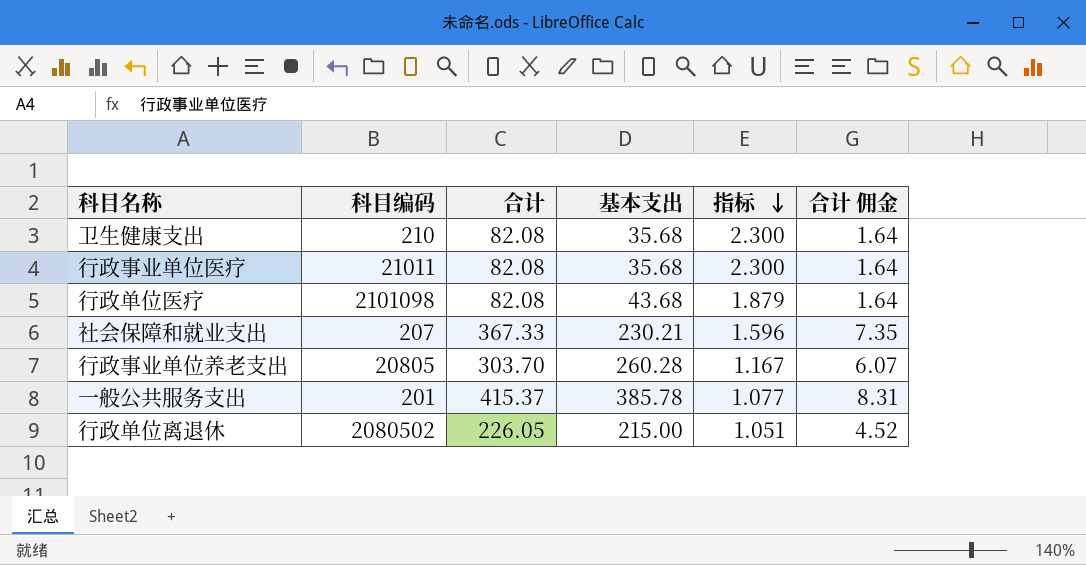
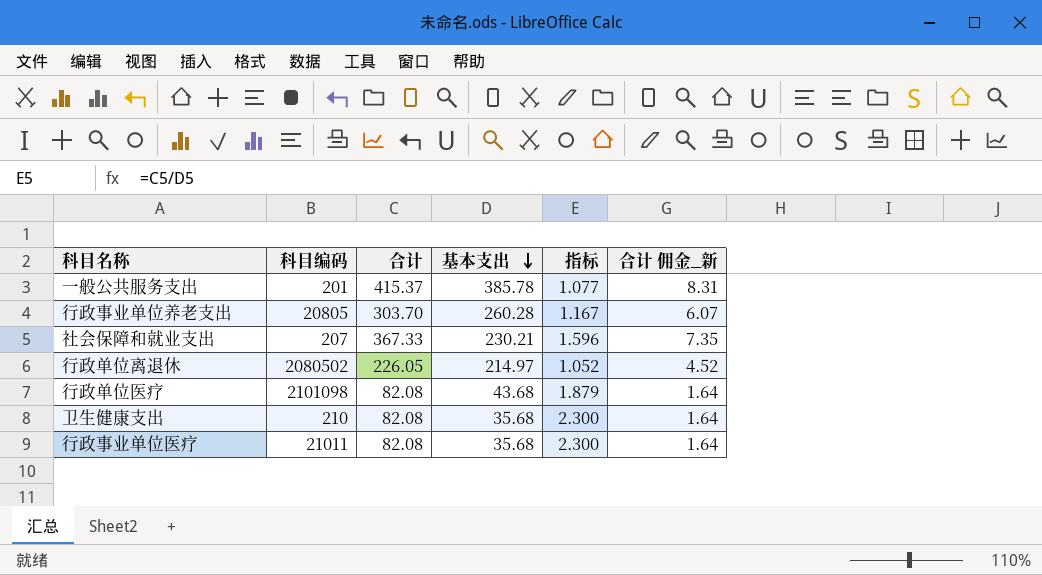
row order: 指标 descending -> 基本支出 descending
column name: 合计 佣金 -> 合计 佣金_新
行政单位离退休 | 基本支出: 215.00 -> 214.97
行政单位离退休 | 指标: 1.051 -> 1.052

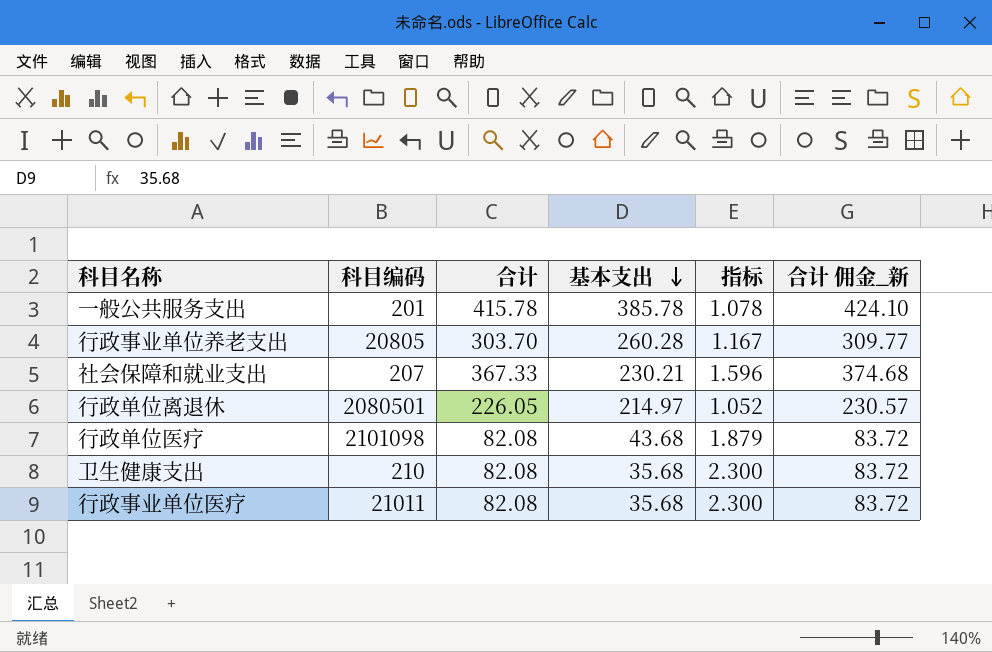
column 合计 佣金_新 | formula: [合计] * 0.02 -> [合计] * 1.02
一般公共服务支出 | 合计: 415.37 -> 415.78
一般公共服务支出 | 指标: 1.077 -> 1.078
行政单位离退休 | 科目编码: 2080502 -> 2080501

